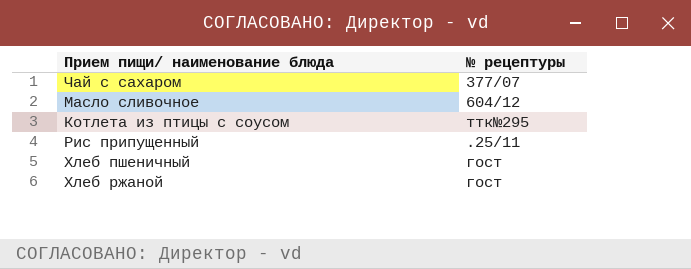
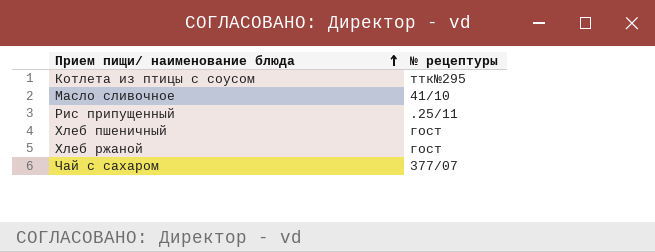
row order: none -> Прием пищи/ наименование блюда ascending
Масло сливочное | № рецептуры: 604/12 -> 41/10

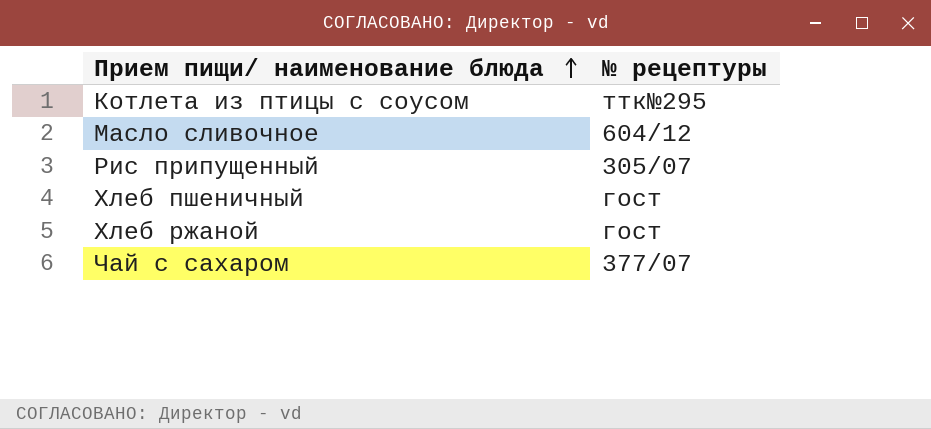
Масло сливочное | № рецептуры: 41/10 -> 604/12
Рис припущенный | № рецептуры: .25/11 -> 305/07

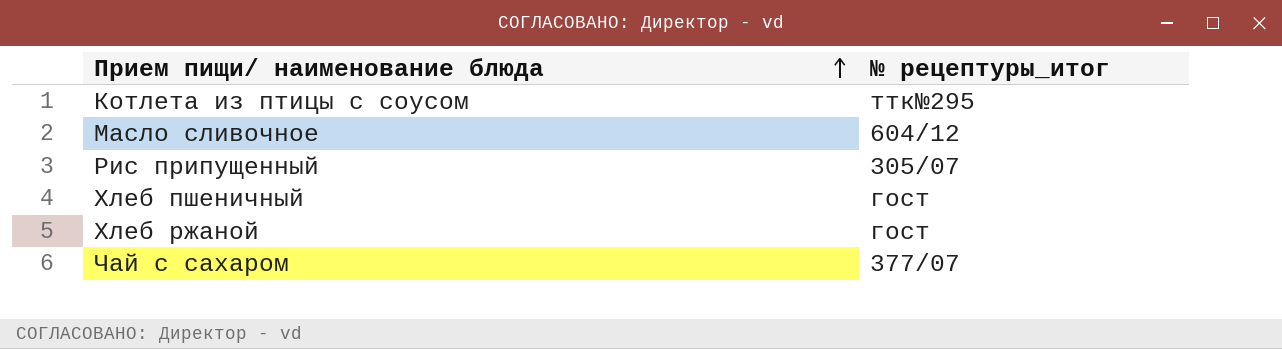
column name: № рецептуры -> № рецептуры_итог

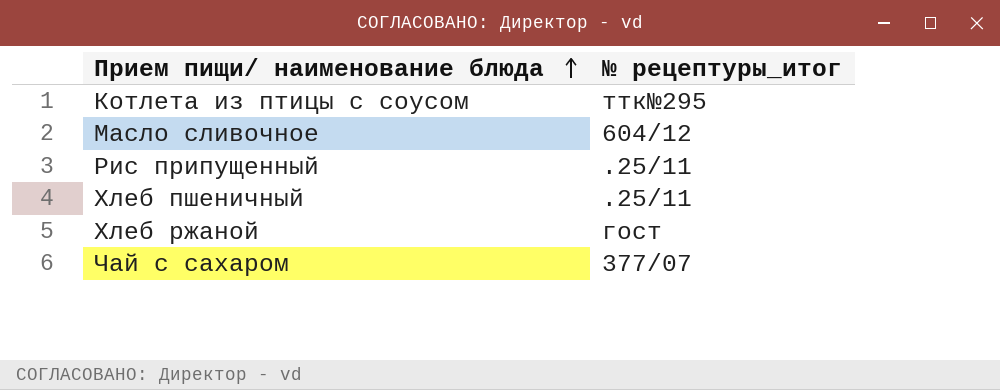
Рис припущенный | № рецептуры_итог: 305/07 -> .25/11
Хлеб пшеничный | № рецептуры_итог: гост -> .25/11

